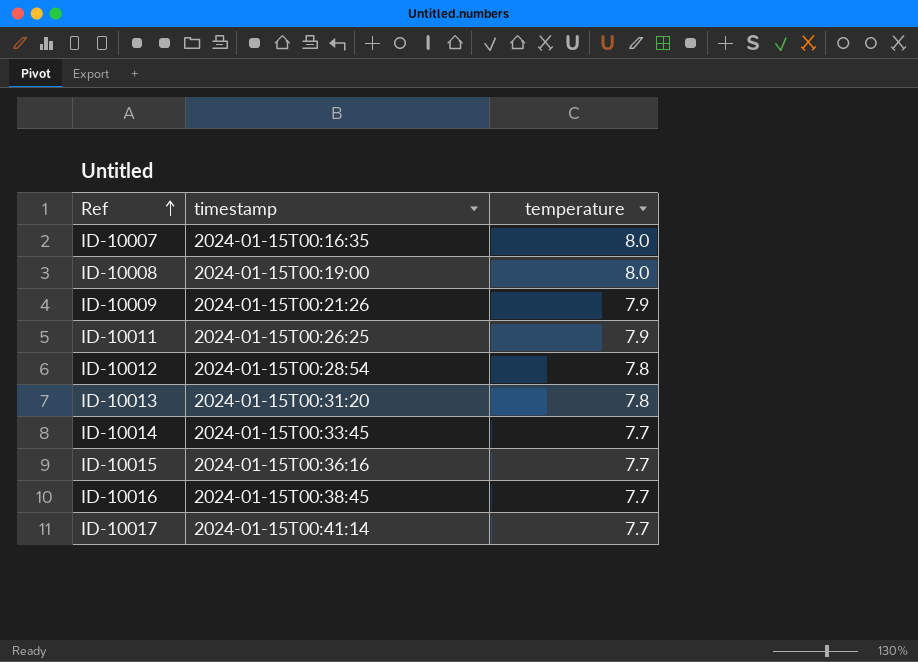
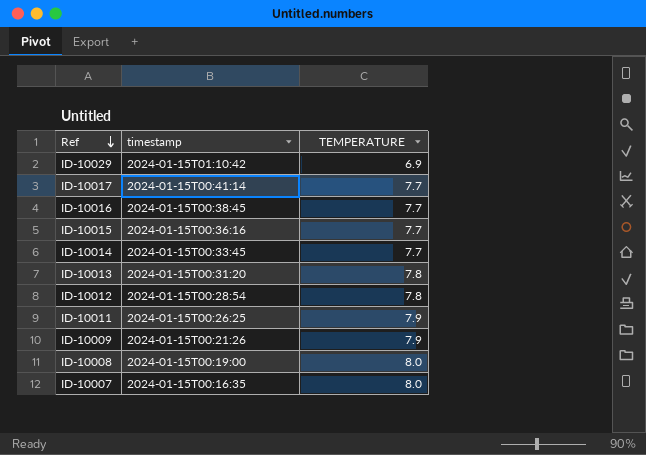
row order: Ref ascending -> Ref descending
column name: temperature -> TEMPERATURE
row ID-10029: none -> 2024-01-15T01:10:42 | 6.9

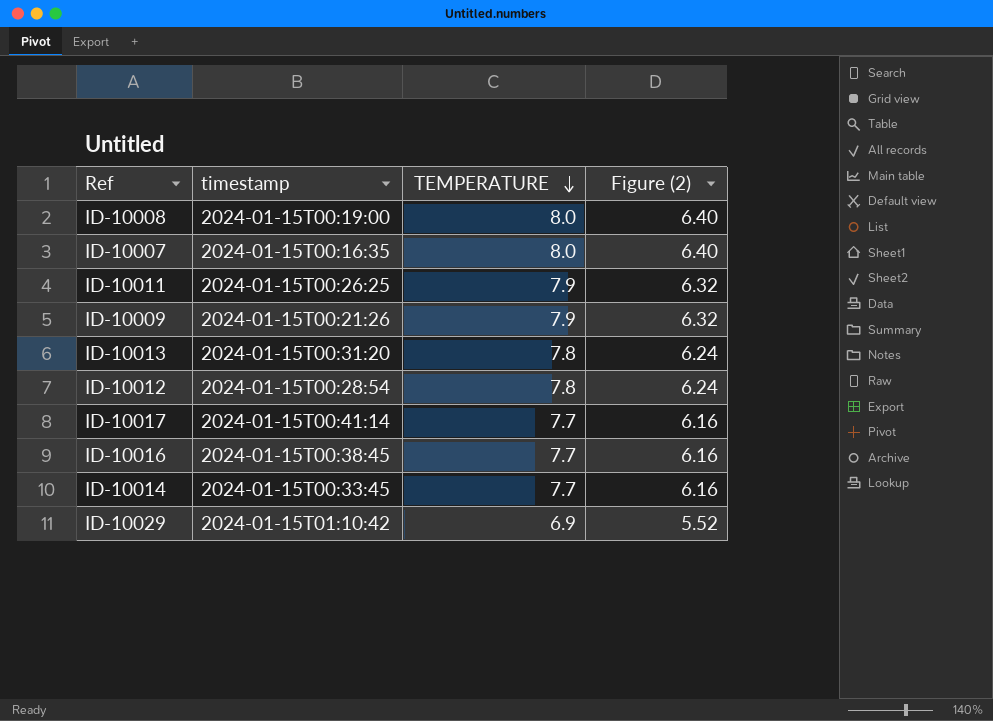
row order: Ref descending -> TEMPERATURE descending
column Figure (2) | formula: none -> [TEMPERATURE] * 0.8
row ID-10015: 2024-01-15T00:36:16 | 7.7 -> none

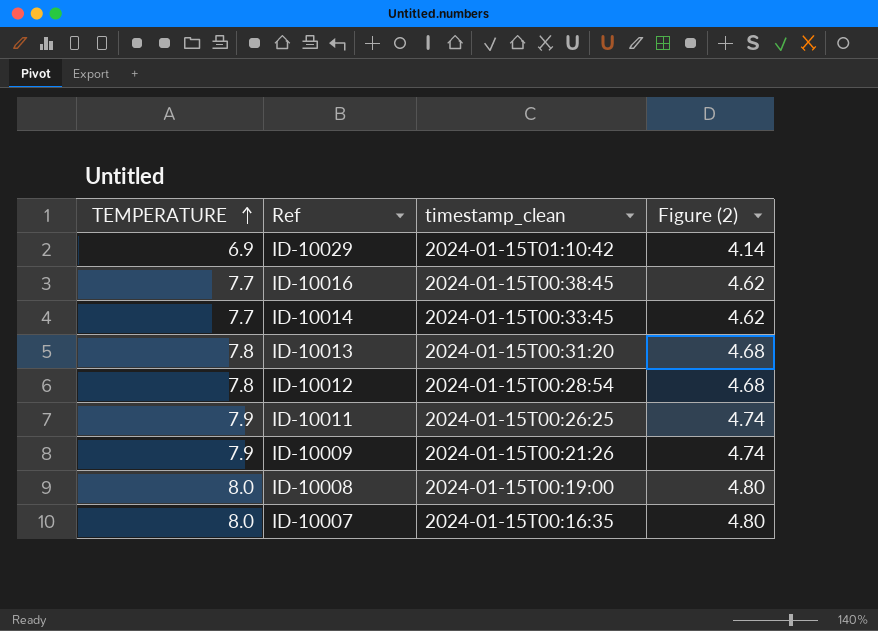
row order: TEMPERATURE descending -> TEMPERATURE ascending
column TEMPERATURE | position: 3 -> 1
column name: timestamp -> timestamp_clean
column Figure (2) | formula: [TEMPERATURE] * 0.8 -> [TEMPERATURE] * 0.6
row ID-10017: 2024-01-15T00:41:14 | 7.7 | 6.16 -> none

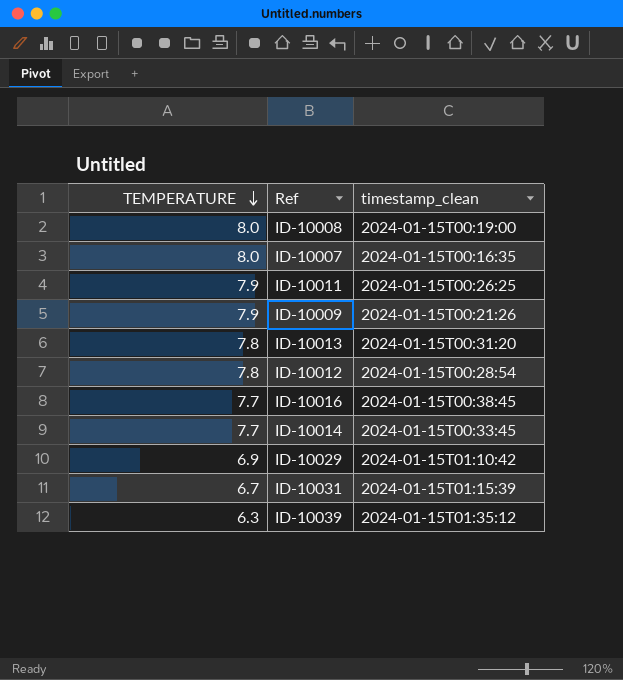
row order: TEMPERATURE ascending -> TEMPERATURE descending
column Figure (2) | formula: [TEMPERATURE] * 0.6 -> none
row ID-10031: none -> 6.7 | 2024-01-15T01:15:39
row ID-10039: none -> 6.3 | 2024-01-15T01:35:12

